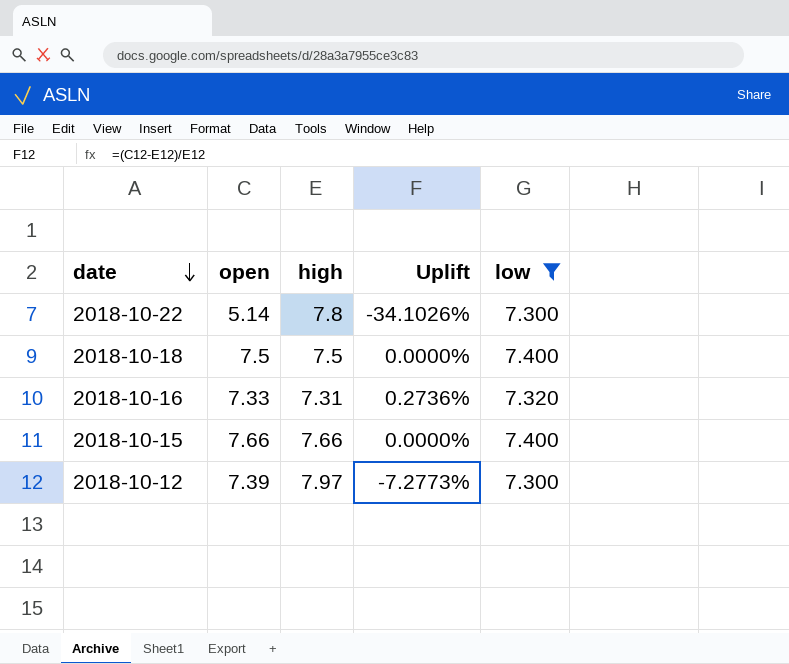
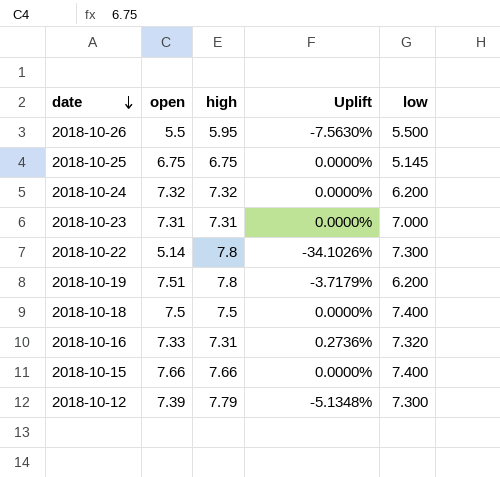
filter: low >= 7.300 -> none
2018-10-12 | high: 7.97 -> 7.79
2018-10-12 | Uplift: -7.2773% -> -5.1348%

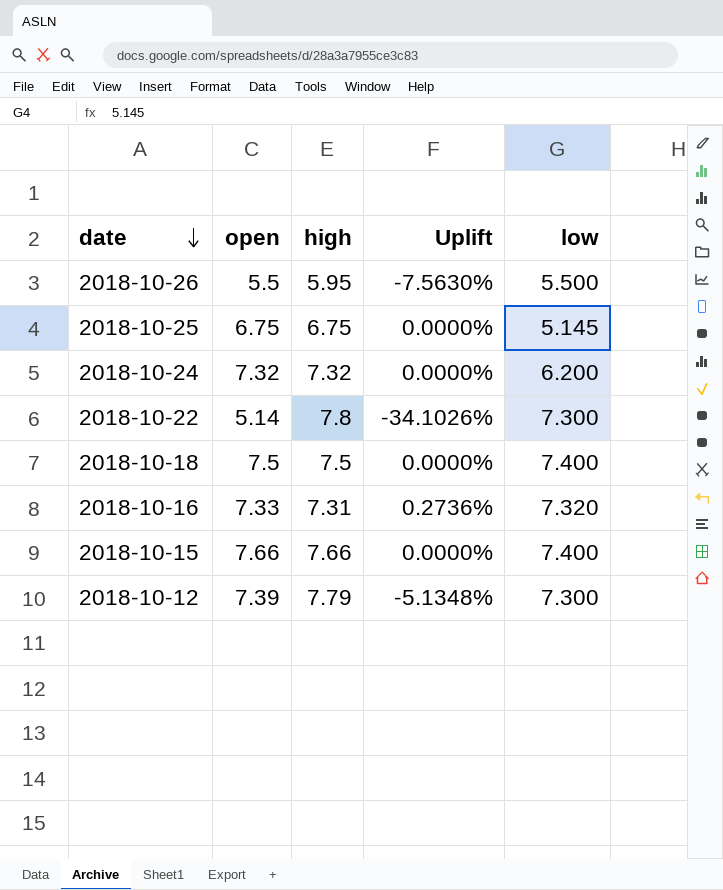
row 2018-10-23: 7.31 | 7.31 | 0.0000% | 7.000 -> none
row 2018-10-19: 7.51 | 7.8 | -3.7179% | 6.200 -> none

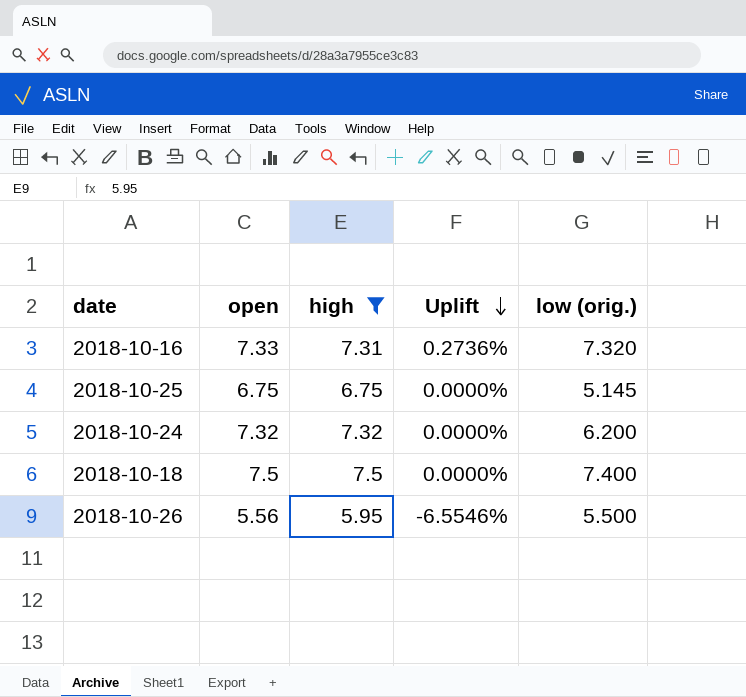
filter: none -> high <= 7.5
row order: date descending -> Uplift descending
column name: low -> low (orig.)
2018-10-26 | open: 5.5 -> 5.56
2018-10-26 | Uplift: -7.5630% -> -6.5546%

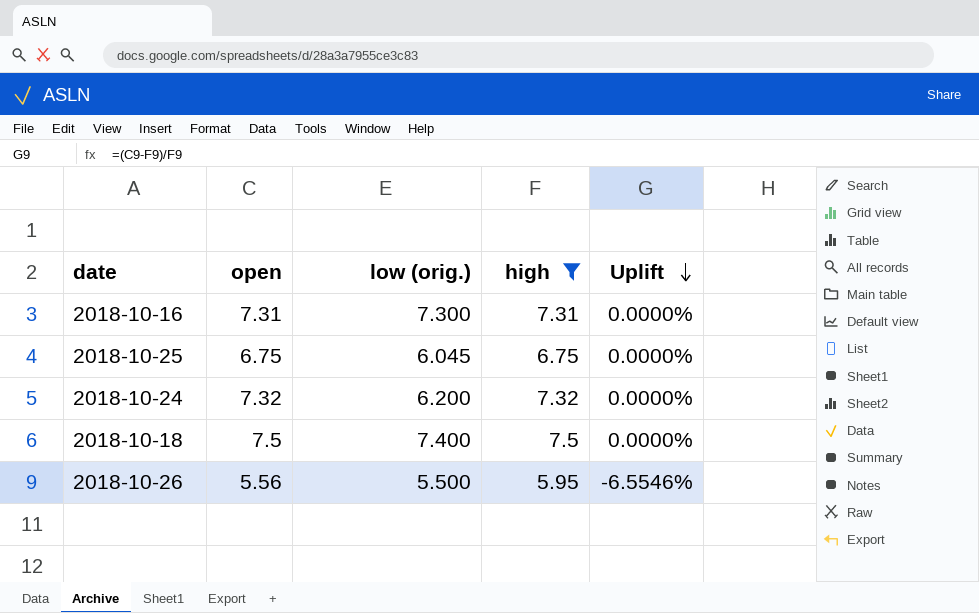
column low (orig.) | position: 5 -> 3
2018-10-16 | open: 7.33 -> 7.31
2018-10-16 | low (orig.): 7.320 -> 7.300
2018-10-16 | Uplift: 0.2736% -> 0.0000%
2018-10-25 | low (orig.): 5.145 -> 6.045

